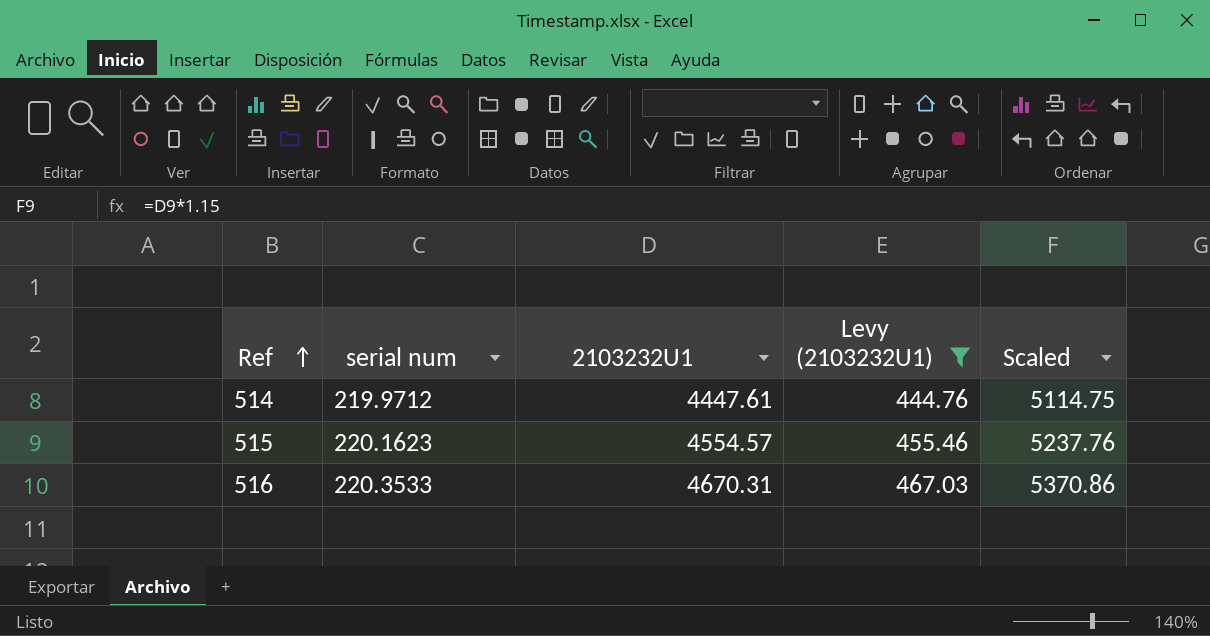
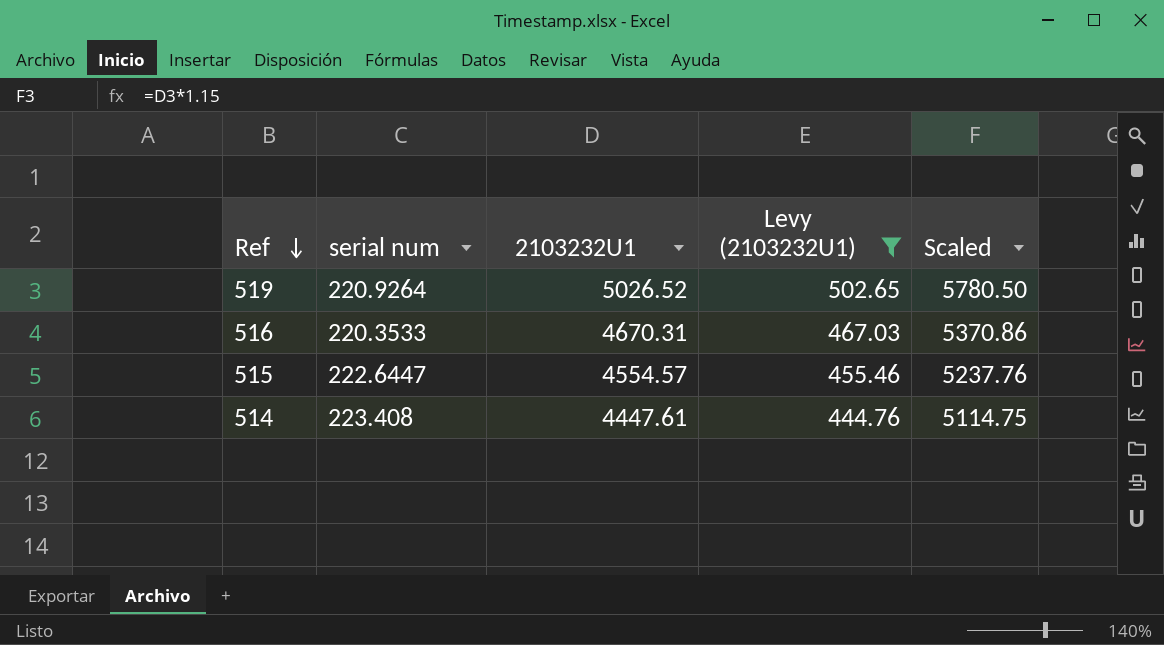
row order: Ref ascending -> Ref descending
row 519: none -> 220.9264 | 5026.52 | 502.65 | 5780.50
515 | serial num: 220.1623 -> 222.6447
514 | serial num: 219.9712 -> 223.408

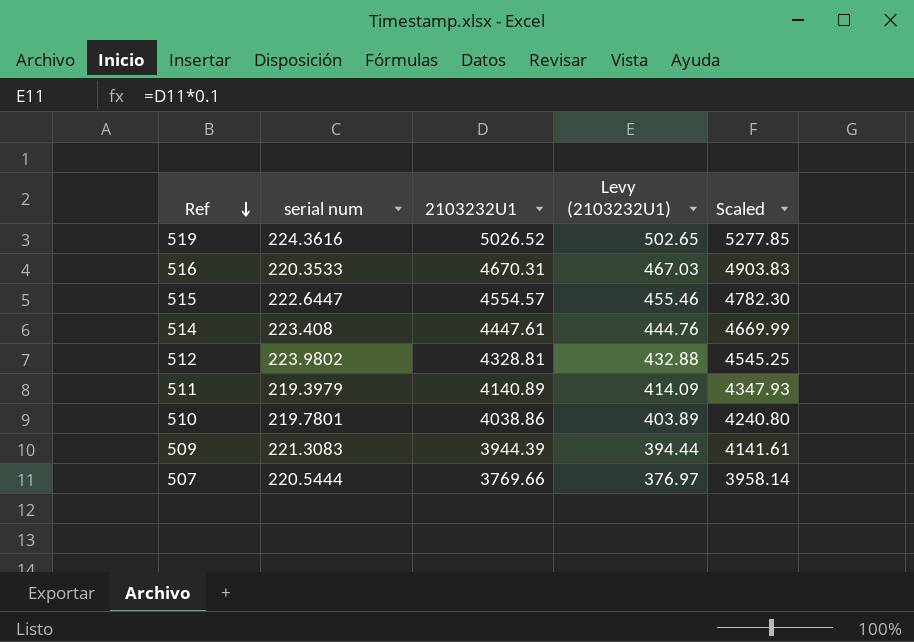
filter: Levy (2103232U1) >= 444.76 -> none
column Scaled | formula: [2103232U1] * 1.15 -> [2103232U1] * 1.05
519 | serial num: 220.9264 -> 224.3616

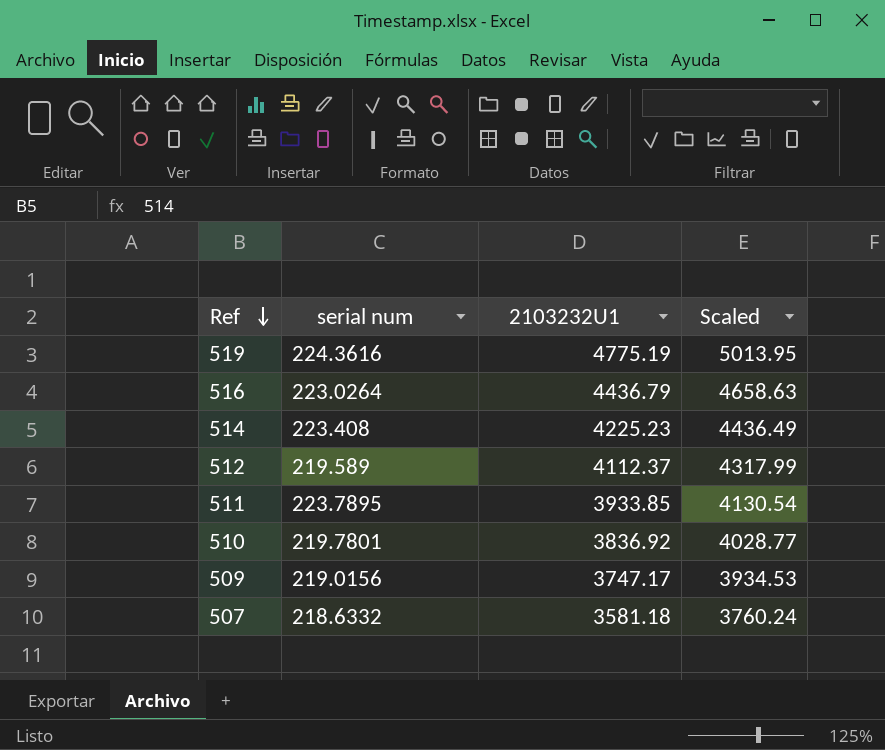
column Levy (2103232U1) | formula: [2103232U1] * 0.1 -> none
row 515: 222.6447 | 4554.57 | 455.46 | 4782.30 -> none
519 | 2103232U1: 5026.52 -> 4775.19
519 | Scaled: 5277.85 -> 5013.95
516 | serial num: 220.3533 -> 223.0264
516 | 2103232U1: 4670.31 -> 4436.79
516 | Scaled: 4903.83 -> 4658.63
514 | 2103232U1: 4447.61 -> 4225.23
514 | Scaled: 4669.99 -> 4436.49
512 | serial num: 223.9802 -> 219.589
512 | 2103232U1: 4328.81 -> 4112.37
512 | Scaled: 4545.25 -> 4317.99
511 | serial num: 219.3979 -> 223.7895
511 | 2103232U1: 4140.89 -> 3933.85
511 | Scaled: 4347.93 -> 4130.54
510 | 2103232U1: 4038.86 -> 3836.92
510 | Scaled: 4240.80 -> 4028.77
509 | serial num: 221.3083 -> 219.0156
509 | 2103232U1: 3944.39 -> 3747.17
509 | Scaled: 4141.61 -> 3934.53
507 | serial num: 220.5444 -> 218.6332
507 | 2103232U1: 3769.66 -> 3581.18
507 | Scaled: 3958.14 -> 3760.24

